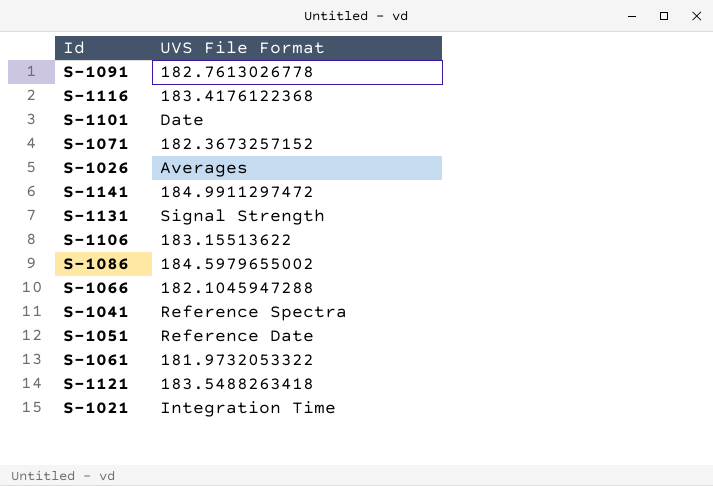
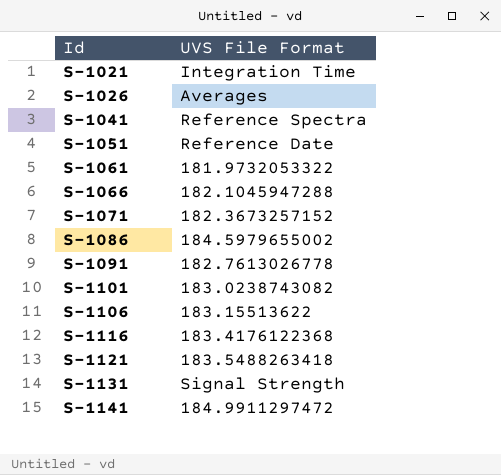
row order: none -> Id ascending
S-1101 | UVS File Format: Date -> 183.0238743082

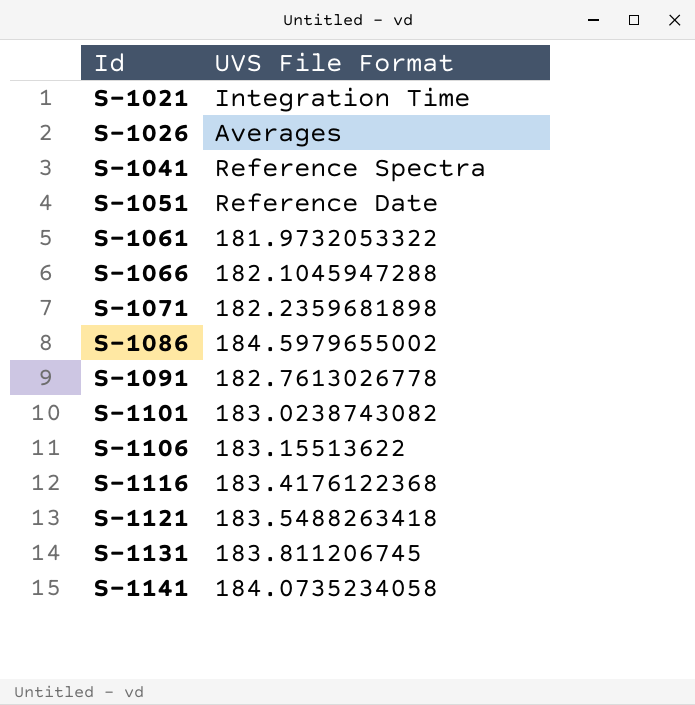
S-1071 | UVS File Format: 182.3673257152 -> 182.2359681898
S-1131 | UVS File Format: Signal Strength -> 183.811206745
S-1141 | UVS File Format: 184.9911297472 -> 184.0735234058

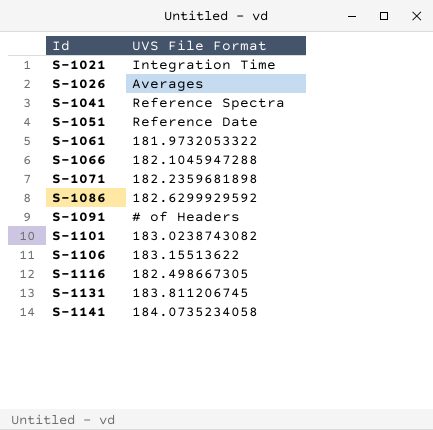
row S-1121: 183.5488263418 -> none
S-1086 | UVS File Format: 184.5979655002 -> 182.6299929592
S-1091 | UVS File Format: 182.7613026778 -> # of Headers
S-1116 | UVS File Format: 183.4176122368 -> 182.498667305

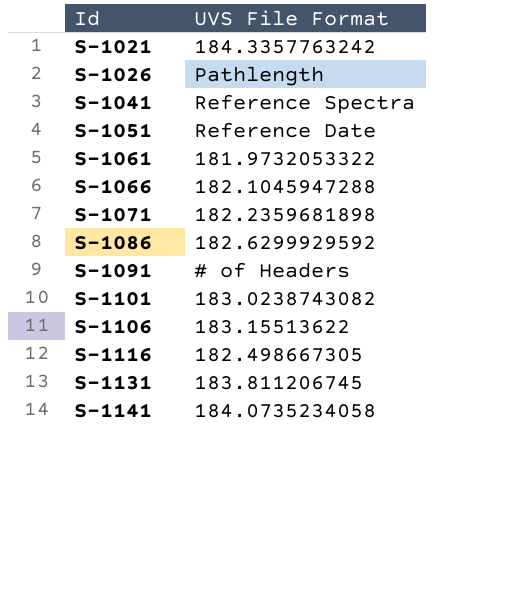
S-1021 | UVS File Format: Integration Time -> 184.3357763242
S-1026 | UVS File Format: Averages -> Pathlength

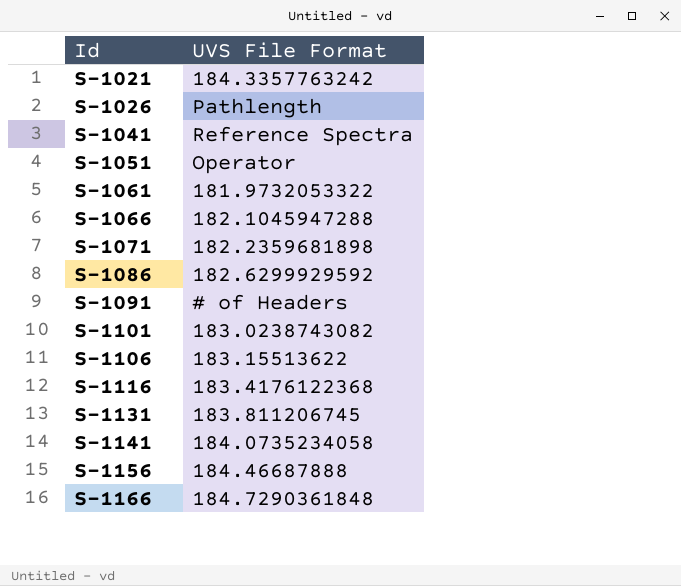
S-1051 | UVS File Format: Reference Date -> Operator
S-1116 | UVS File Format: 182.498667305 -> 183.4176122368
row S-1156: none -> 184.46687888
row S-1166: none -> 184.7290361848

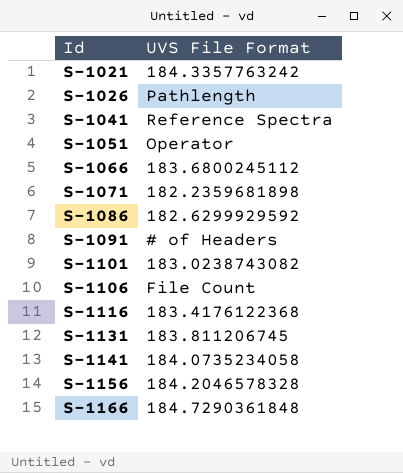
row S-1061: 181.9732053322 -> none
S-1066 | UVS File Format: 182.1045947288 -> 183.6800245112
S-1106 | UVS File Format: 183.15513622 -> File Count
S-1156 | UVS File Format: 184.46687888 -> 184.2046578328

